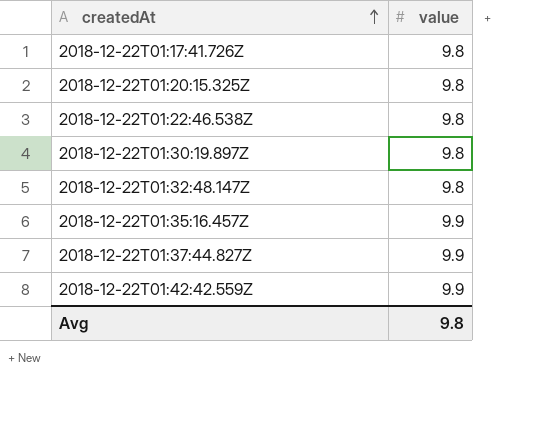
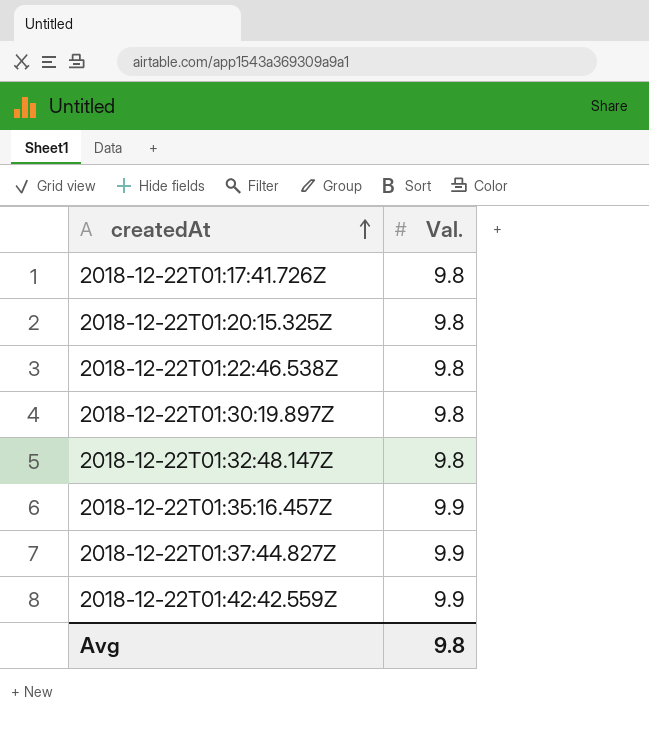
column name: value -> Val.

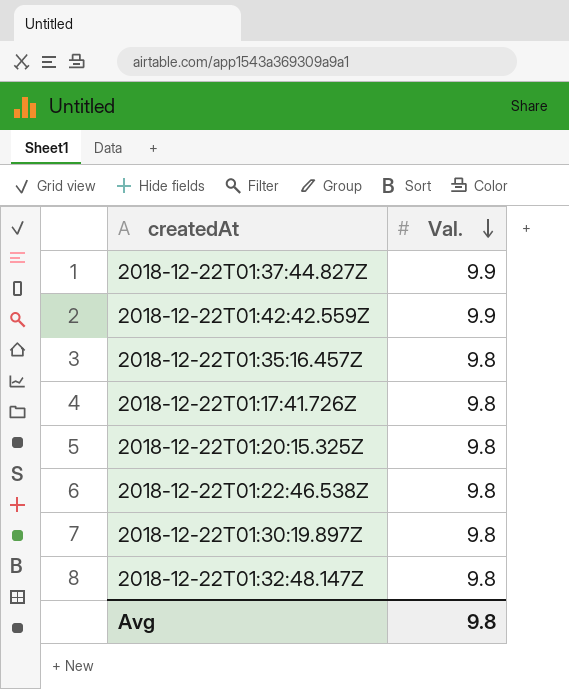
row order: createdAt ascending -> Val. descending
2018-12-22T01:35:16.457Z | Val.: 9.9 -> 9.8

